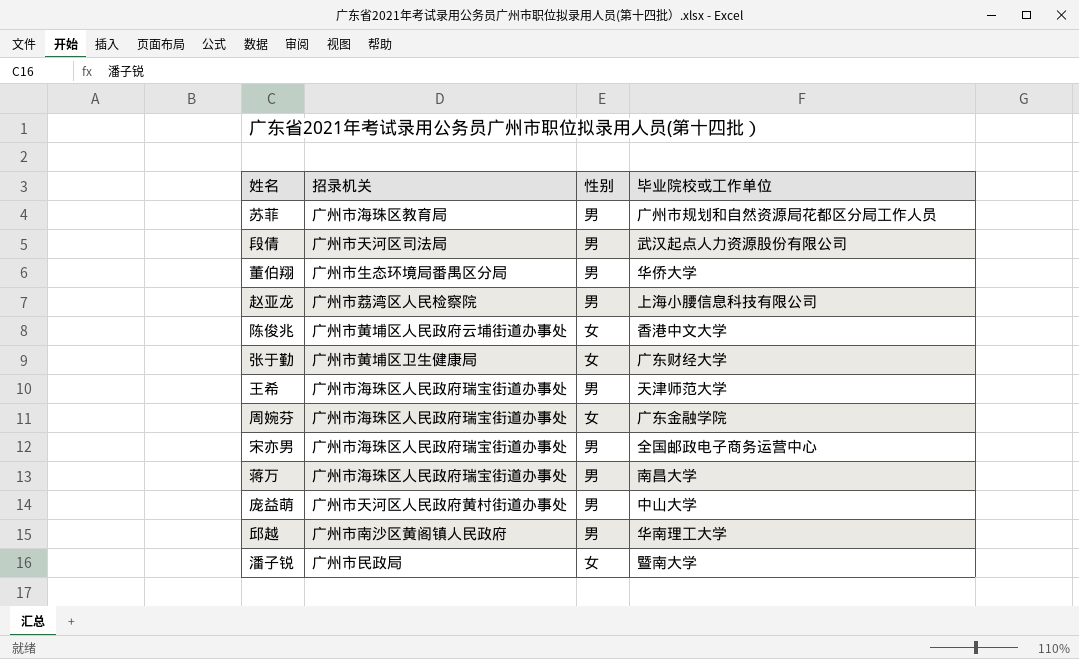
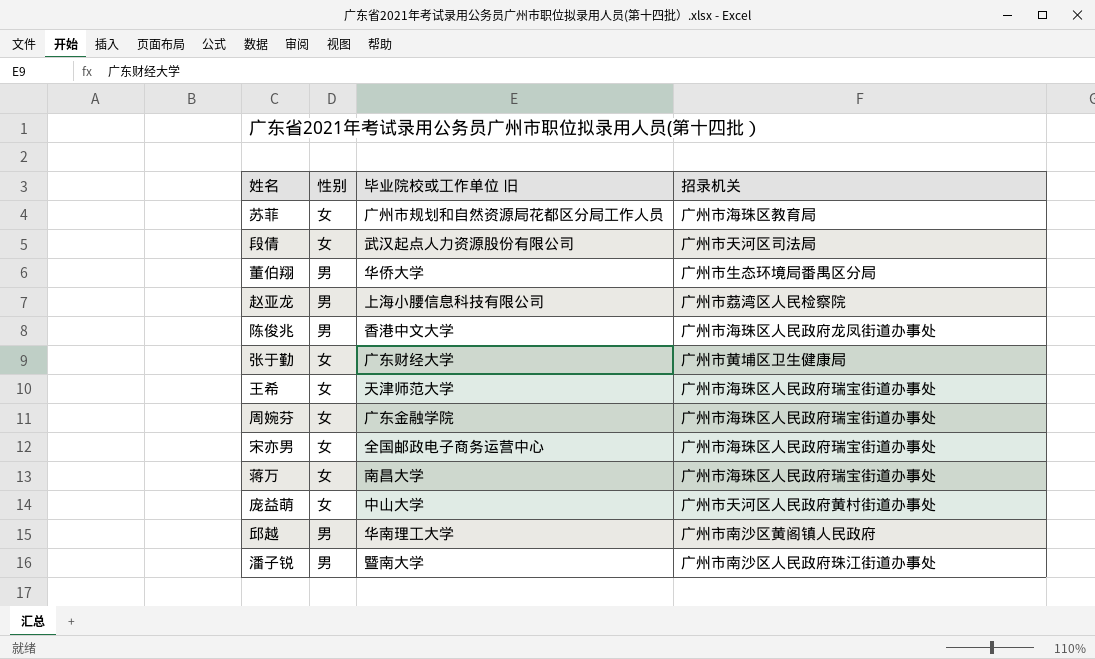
column name: 毕业院校或工作单位 -> 毕业院校或工作单位 旧
column 招录机关 | position: 2 -> 4
苏菲 | 性别: 男 -> 女
段倩 | 性别: 男 -> 女
陈俊兆 | 性别: 女 -> 男
陈俊兆 | 招录机关: 广州市黄埔区人民政府云埔街道办事处 -> 广州市海珠区人民政府龙凤街道办事处
王希 | 性别: 男 -> 女
宋亦男 | 性别: 男 -> 女
蒋万 | 性别: 男 -> 女
庞益萌 | 性别: 男 -> 女
潘子锐 | 性别: 女 -> 男
潘子锐 | 招录机关: 广州市民政局 -> 广州市南沙区人民政府珠江街道办事处

